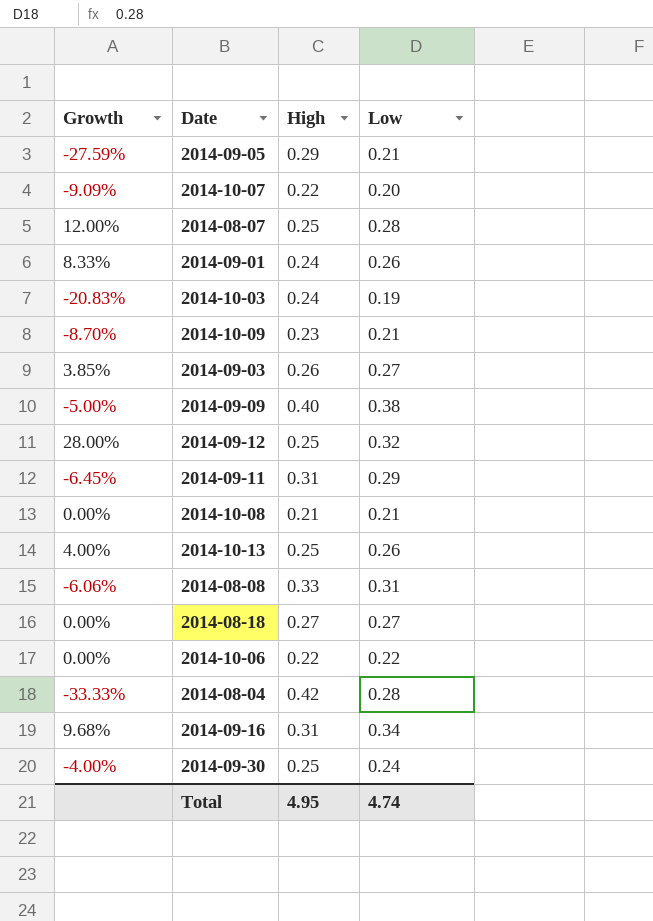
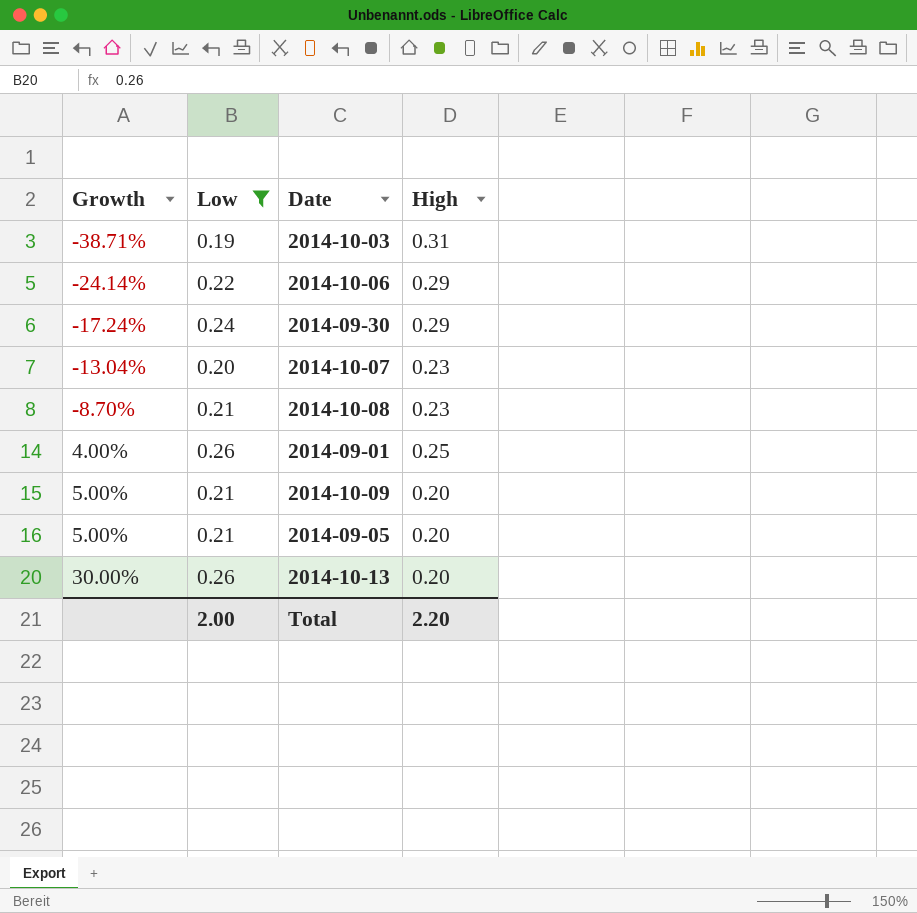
filter: none -> Low <= 0.26
row order: none -> Growth ascending
column Low | position: 4 -> 2
2014-10-03 | Growth: -20.83% -> -38.71%
2014-10-03 | High: 0.24 -> 0.31
2014-10-06 | Growth: 0.00% -> -24.14%
2014-10-06 | High: 0.22 -> 0.29
2014-09-30 | Growth: -4.00% -> -17.24%
2014-09-30 | High: 0.25 -> 0.29
2014-10-07 | Growth: -9.09% -> -13.04%
2014-10-07 | High: 0.22 -> 0.23
2014-10-08 | Growth: 0.00% -> -8.70%
2014-10-08 | High: 0.21 -> 0.23
2014-09-01 | Growth: 8.33% -> 4.00%
2014-09-01 | High: 0.24 -> 0.25
2014-10-09 | Growth: -8.70% -> 5.00%
2014-10-09 | High: 0.23 -> 0.20
2014-09-05 | Growth: -27.59% -> 5.00%
2014-09-05 | High: 0.29 -> 0.20
2014-10-13 | Growth: 4.00% -> 30.00%
2014-10-13 | High: 0.25 -> 0.20
Total | Low: 4.74 -> 2.00
Total | High: 4.95 -> 2.20

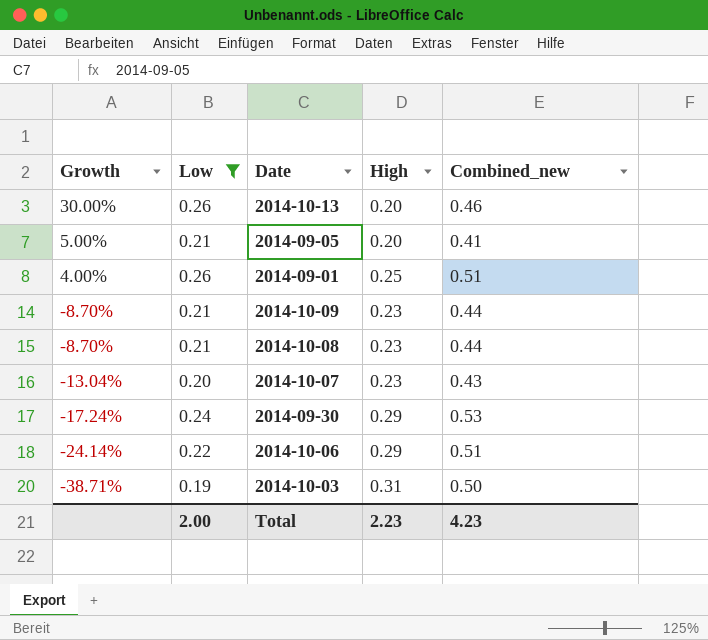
row order: Growth ascending -> Growth descending
column Combined_new | formula: none -> [Low] + [High]
2014-10-09 | Growth: 5.00% -> -8.70%
2014-10-09 | High: 0.20 -> 0.23
Total | High: 2.20 -> 2.23

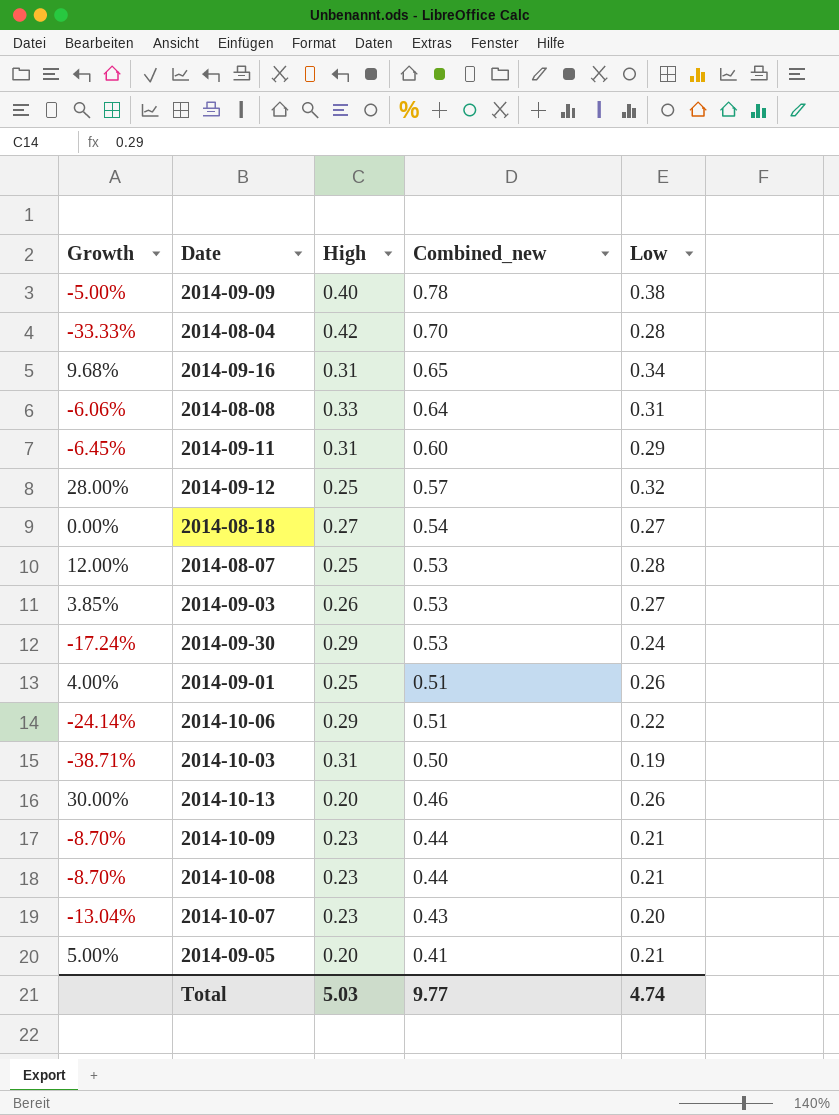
filter: Low <= 0.26 -> none
row order: Growth descending -> Combined_new descending
column Low | position: 2 -> 5
Total | High: 2.23 -> 5.03
Total | Combined_new: 4.23 -> 9.77
Total | Low: 2.00 -> 4.74

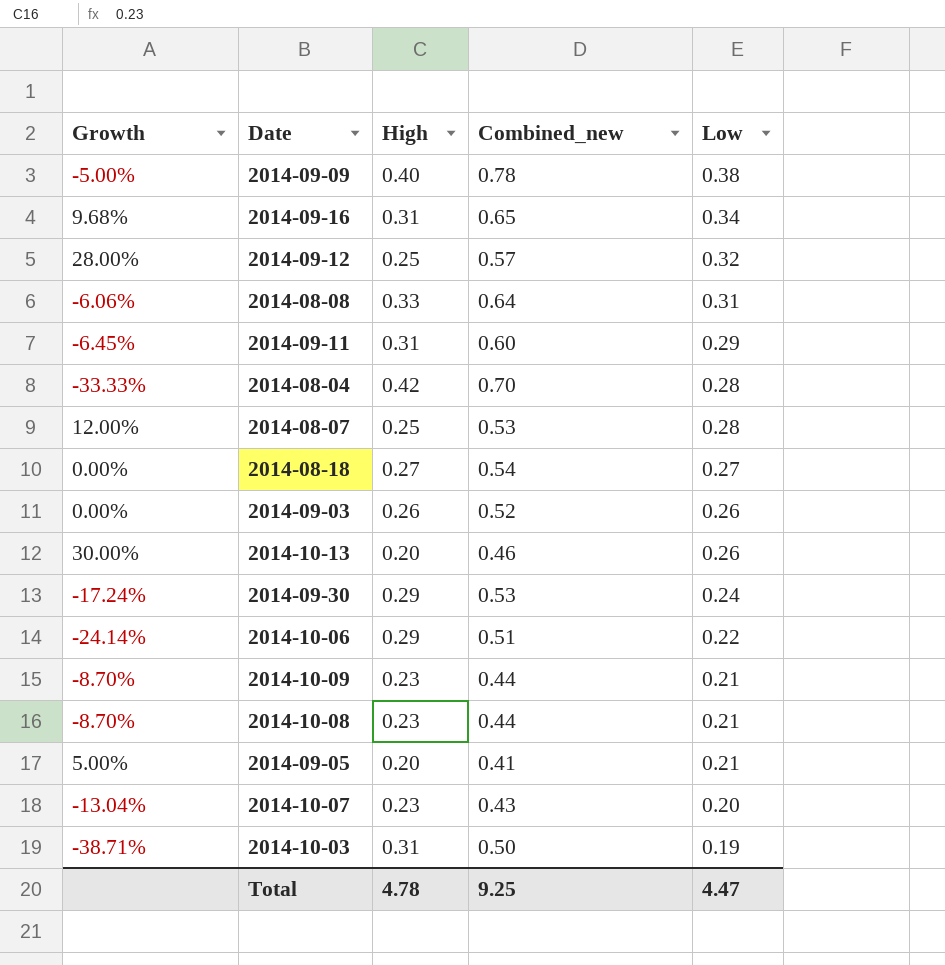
row order: Combined_new descending -> Low descending
row 2014-09-01: 4.00% | 0.25 | 0.51 | 0.26 -> none
2014-09-03 | Growth: 3.85% -> 0.00%
2014-09-03 | Combined_new: 0.53 -> 0.52
2014-09-03 | Low: 0.27 -> 0.26
Total | High: 5.03 -> 4.78
Total | Combined_new: 9.77 -> 9.25
Total | Low: 4.74 -> 4.47

